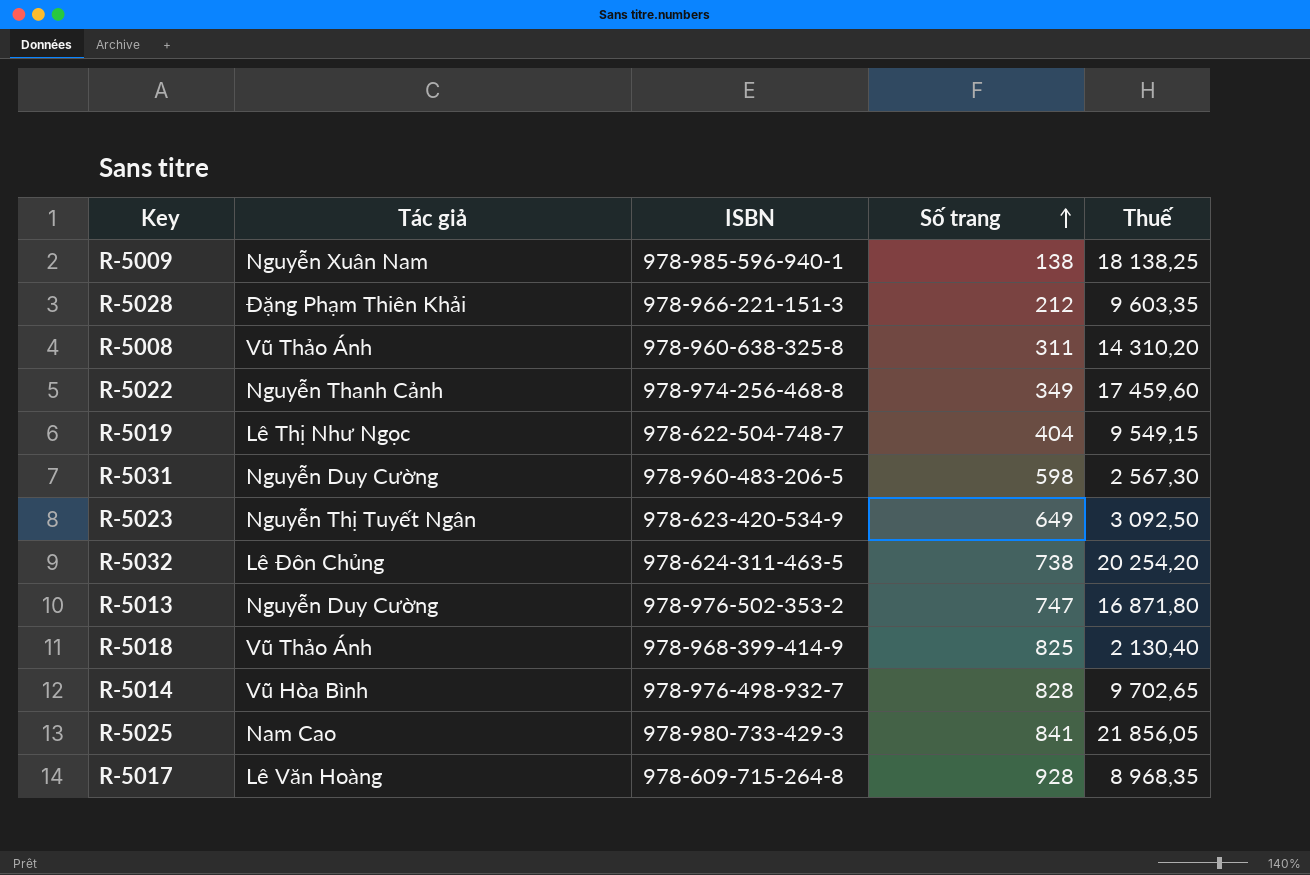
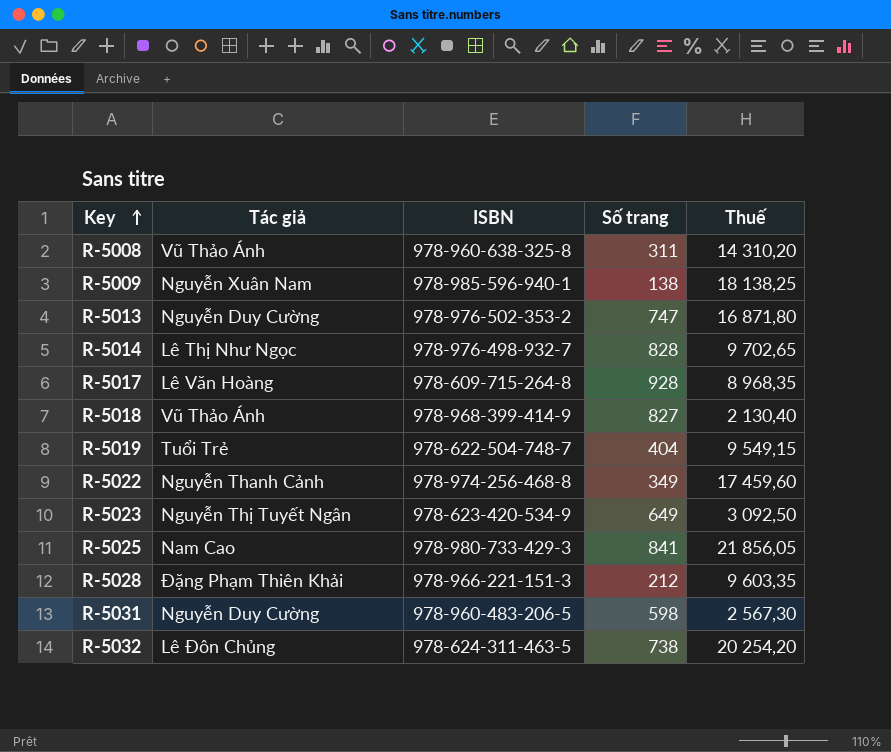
row order: Số trang ascending -> Key ascending
R-5014 | Tác giả: Vũ Hòa Bình -> Lê Thị Như Ngọc
R-5018 | Số trang: 825 -> 827
R-5019 | Tác giả: Lê Thị Như Ngọc -> Tuổi Trẻ

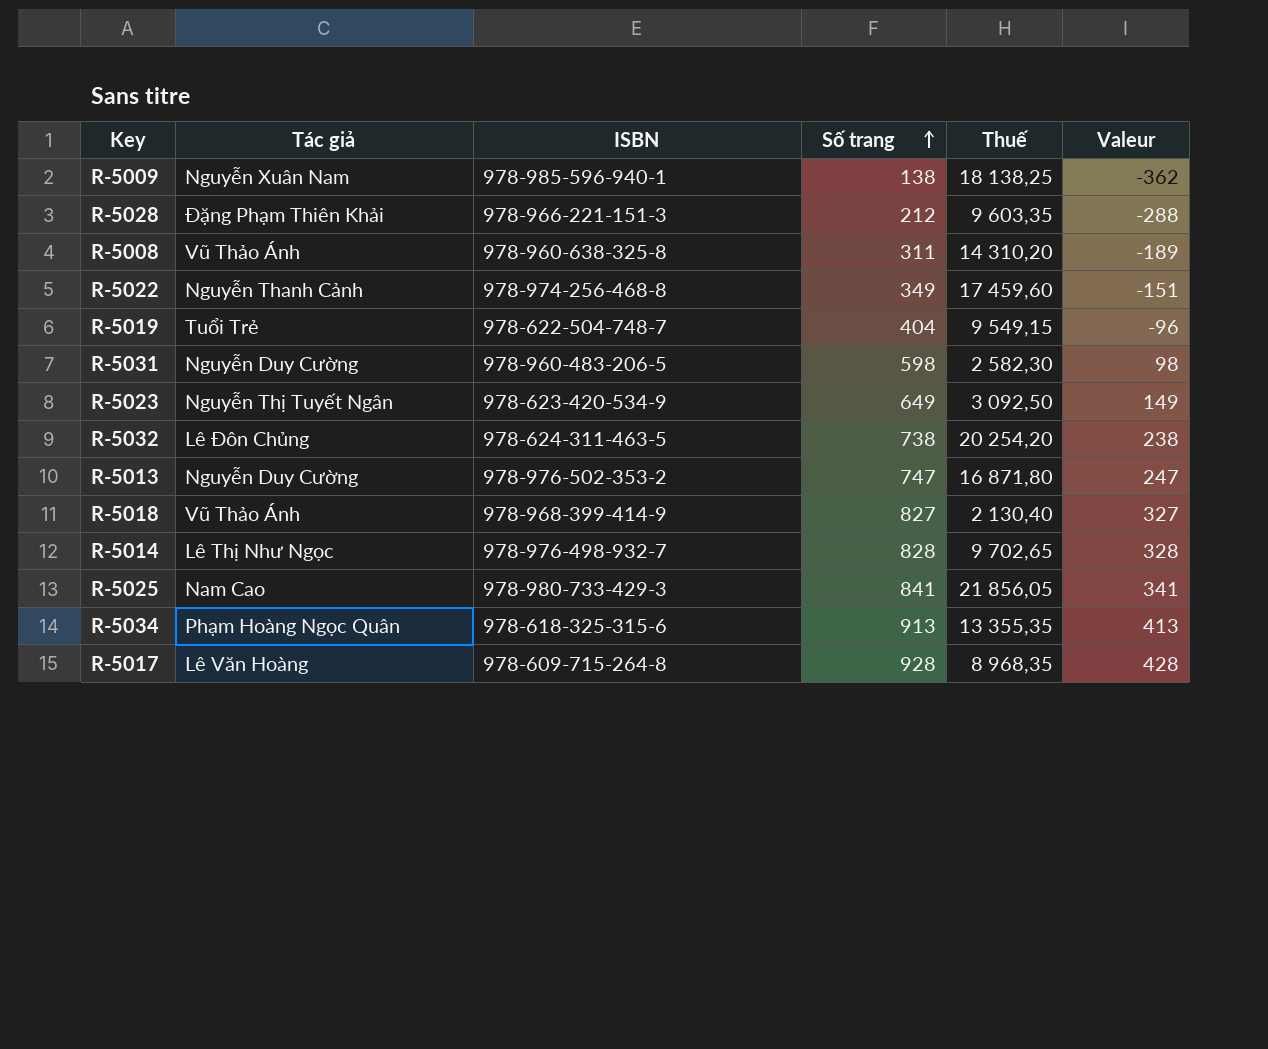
row order: Key ascending -> Số trang ascending
column Valeur | formula: none -> [Số trang] - 500
R-5031 | Thuế: 2 567,30 -> 2 582,30
row R-5034: none -> Phạm Hoàng Ngọc Quân | 978-618-325-315-6 | 913 | 13 355,35 | 413

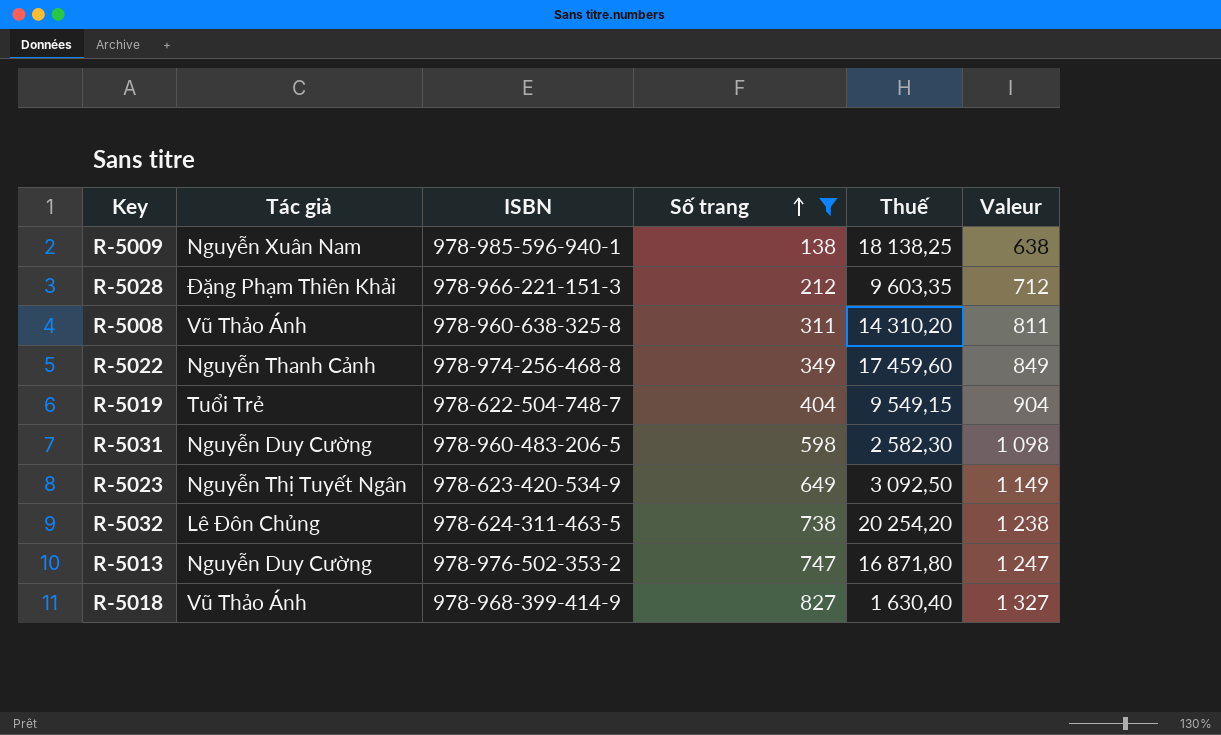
filter: none -> Số trang <= 827
column Valeur | formula: [Số trang] - 500 -> [Số trang] + 500
R-5018 | Thuế: 2 130,40 -> 1 630,40

